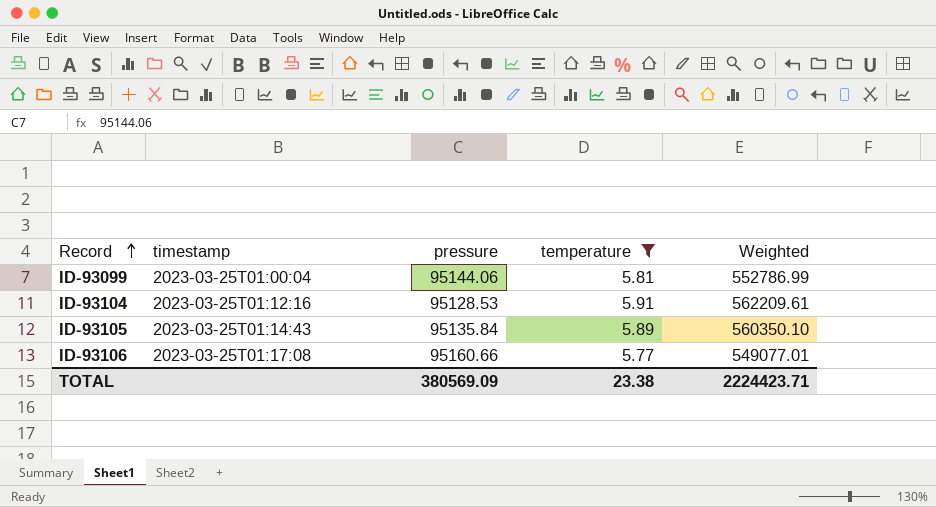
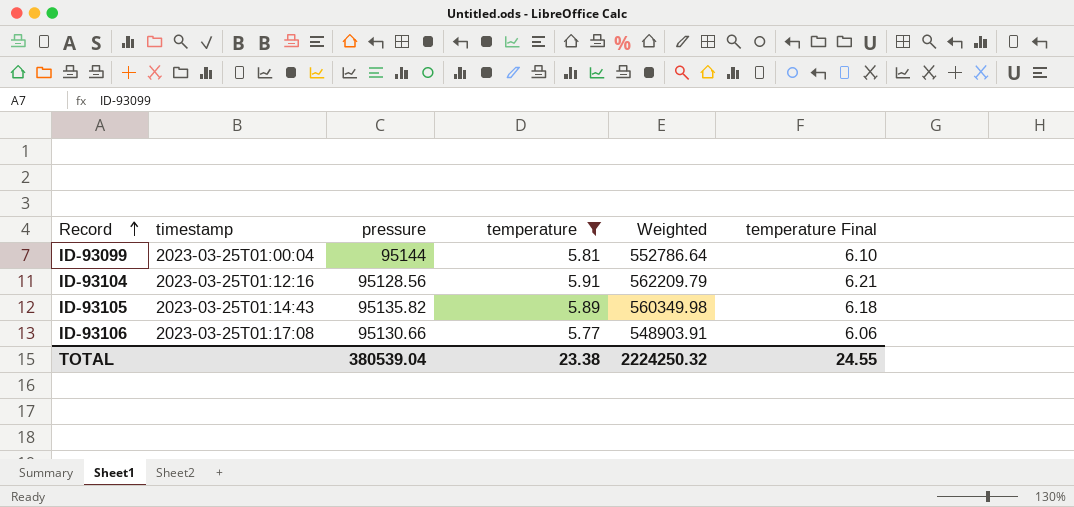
column temperature Final | formula: none -> [temperature] * 1.05
ID-93099 | pressure: 95144.06 -> 95144
ID-93099 | Weighted: 552786.99 -> 552786.64
ID-93104 | pressure: 95128.53 -> 95128.56
ID-93104 | Weighted: 562209.61 -> 562209.79
ID-93105 | pressure: 95135.84 -> 95135.82
ID-93105 | Weighted: 560350.10 -> 560349.98
ID-93106 | pressure: 95160.66 -> 95130.66
ID-93106 | Weighted: 549077.01 -> 548903.91
TOTAL | pressure: 380569.09 -> 380539.04
TOTAL | Weighted: 2224423.71 -> 2224250.32

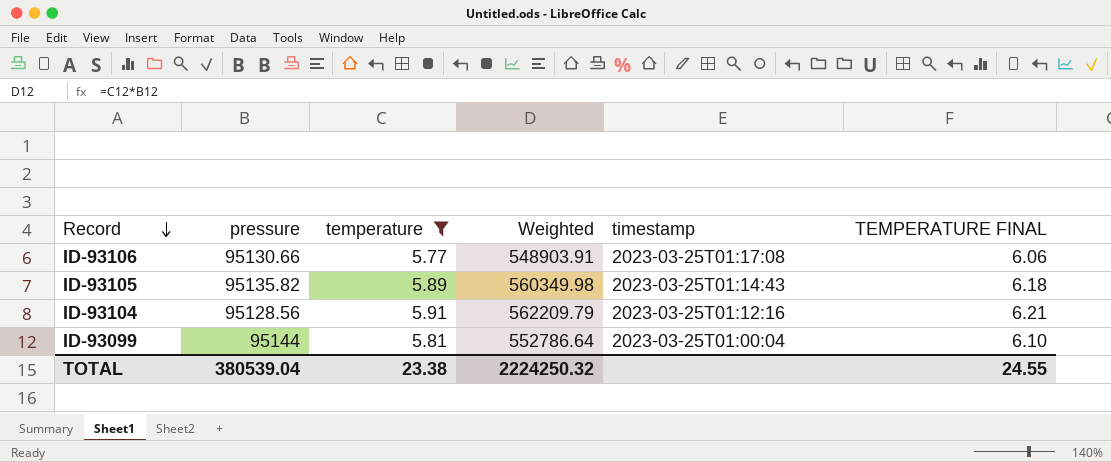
row order: Record ascending -> Record descending
column timestamp | position: 2 -> 5
column name: temperature Final -> TEMPERATURE FINAL

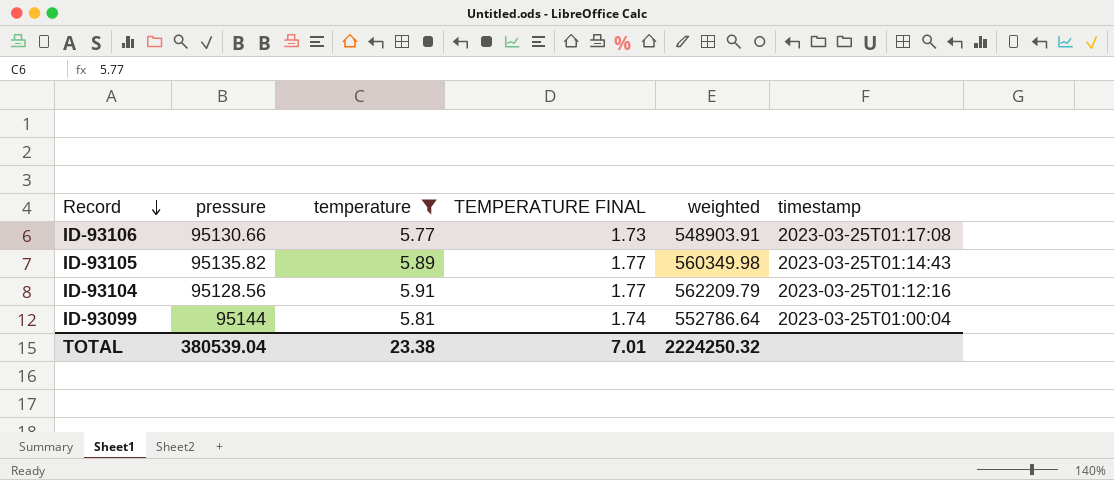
column TEMPERATURE FINAL | formula: [temperature] * 1.05 -> [temperature] * 0.3
column TEMPERATURE FINAL | position: 6 -> 4
column name: Weighted -> weighted
TOTAL | TEMPERATURE FINAL: 24.55 -> 7.01

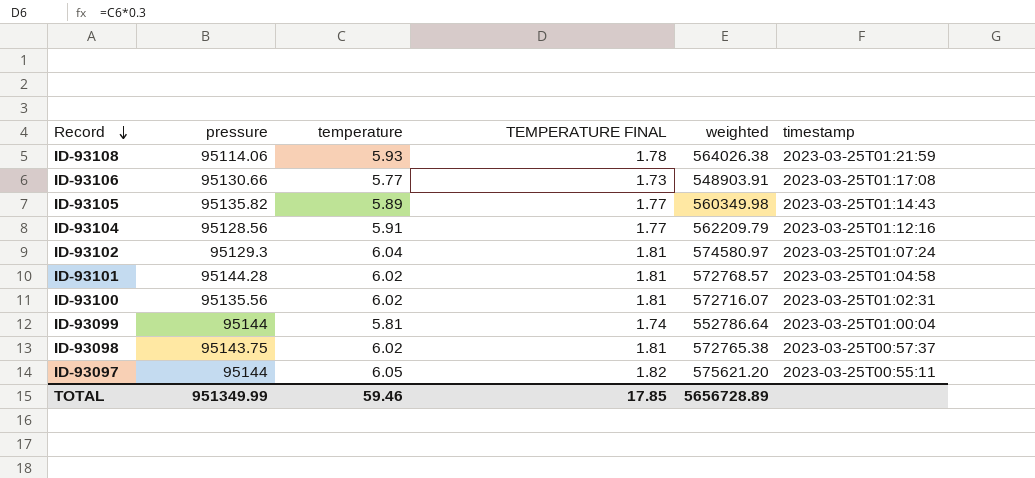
filter: temperature <= 5.91 -> none
TOTAL | pressure: 380539.04 -> 951349.99
TOTAL | temperature: 23.38 -> 59.46
TOTAL | TEMPERATURE FINAL: 7.01 -> 17.85
TOTAL | weighted: 2224250.32 -> 5656728.89

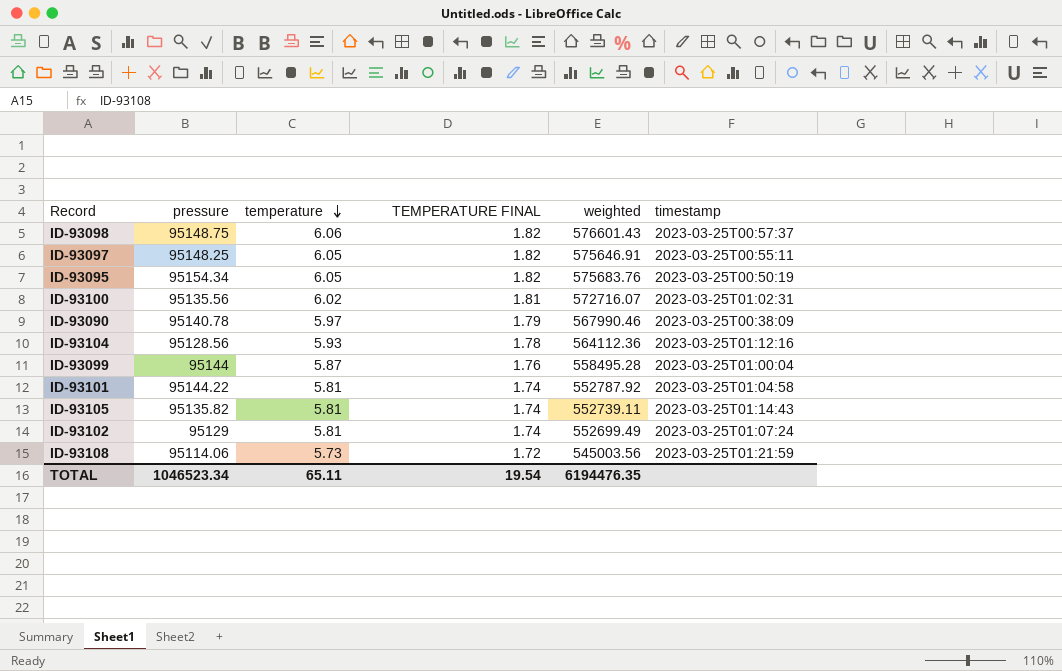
row order: Record descending -> temperature descending
row ID-93106: 95130.66 | 5.77 | 1.73 | 548903.91 | 2023-03-25T01:17:08 -> none
ID-93098 | pressure: 95143.75 -> 95148.75
ID-93098 | temperature: 6.02 -> 6.06
ID-93098 | TEMPERATURE FINAL: 1.81 -> 1.82
ID-93098 | weighted: 572765.38 -> 576601.43
ID-93097 | pressure: 95144 -> 95148.25
ID-93097 | weighted: 575621.20 -> 575646.91
row ID-93095: none -> 95154.34 | 6.05 | 1.82 | 575683.76 | 2023-03-25T00:50:19
row ID-93090: none -> 95140.78 | 5.97 | 1.79 | 567990.46 | 2023-03-25T00:38:09
ID-93104 | temperature: 5.91 -> 5.93
ID-93104 | TEMPERATURE FINAL: 1.77 -> 1.78
ID-93104 | weighted: 562209.79 -> 564112.36
ID-93099 | temperature: 5.81 -> 5.87
ID-93099 | TEMPERATURE FINAL: 1.74 -> 1.76
ID-93099 | weighted: 552786.64 -> 558495.28
ID-93101 | pressure: 95144.28 -> 95144.22
ID-93101 | temperature: 6.02 -> 5.81
ID-93101 | TEMPERATURE FINAL: 1.81 -> 1.74
ID-93101 | weighted: 572768.57 -> 552787.92
ID-93105 | temperature: 5.89 -> 5.81
ID-93105 | TEMPERATURE FINAL: 1.77 -> 1.74
ID-93105 | weighted: 560349.98 -> 552739.11
ID-93102 | pressure: 95129.3 -> 95129
ID-93102 | temperature: 6.04 -> 5.81
ID-93102 | TEMPERATURE FINAL: 1.81 -> 1.74
ID-93102 | weighted: 574580.97 -> 552699.49
ID-93108 | temperature: 5.93 -> 5.73
ID-93108 | TEMPERATURE FINAL: 1.78 -> 1.72
ID-93108 | weighted: 564026.38 -> 545003.56
TOTAL | pressure: 951349.99 -> 1046523.34
TOTAL | temperature: 59.46 -> 65.11
TOTAL | TEMPERATURE FINAL: 17.85 -> 19.54
TOTAL | weighted: 5656728.89 -> 6194476.35

